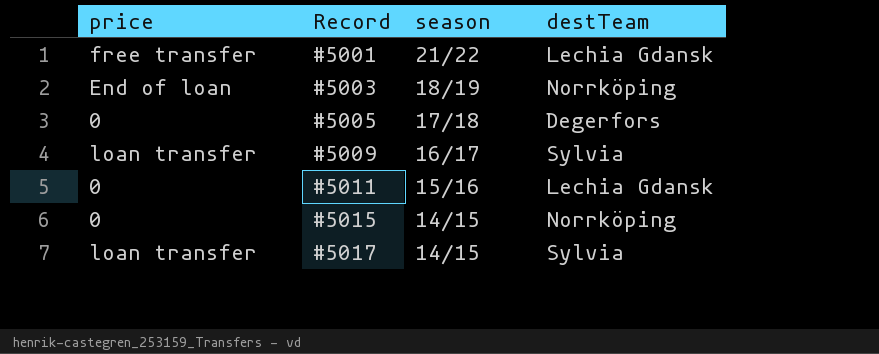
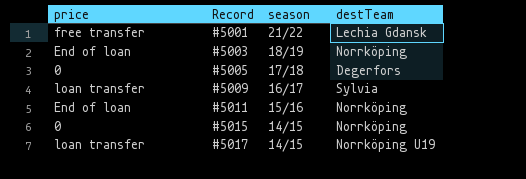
#5011 | price: 0 -> End of loan
#5011 | destTeam: Lechia Gdansk -> Norrköping
#5017 | destTeam: Sylvia -> Norrköping U19

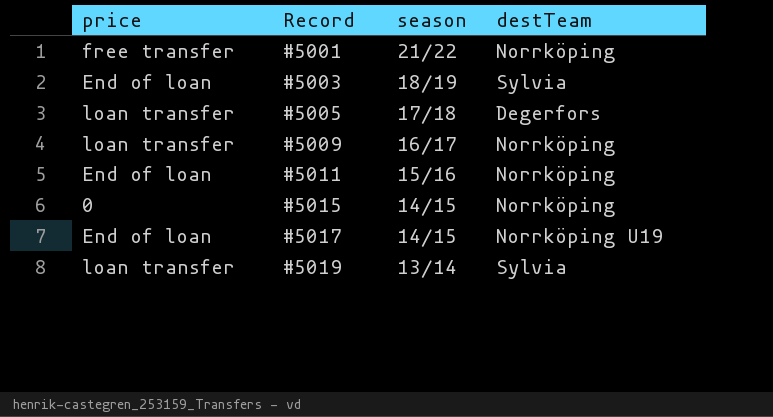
#5001 | destTeam: Lechia Gdansk -> Norrköping
#5003 | destTeam: Norrköping -> Sylvia
#5005 | price: 0 -> loan transfer
#5009 | destTeam: Sylvia -> Norrköping
#5017 | price: loan transfer -> End of loan
row #5019: none -> loan transfer | 13/14 | Sylvia

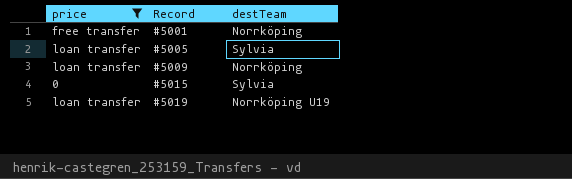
filter: none -> price != End of loan
column season | position: 3 -> none
#5005 | destTeam: Degerfors -> Sylvia
#5015 | destTeam: Norrköping -> Sylvia
#5019 | destTeam: Sylvia -> Norrköping U19

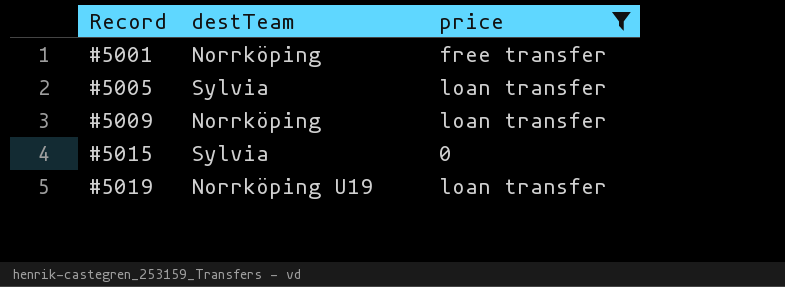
column price | position: 1 -> 3

